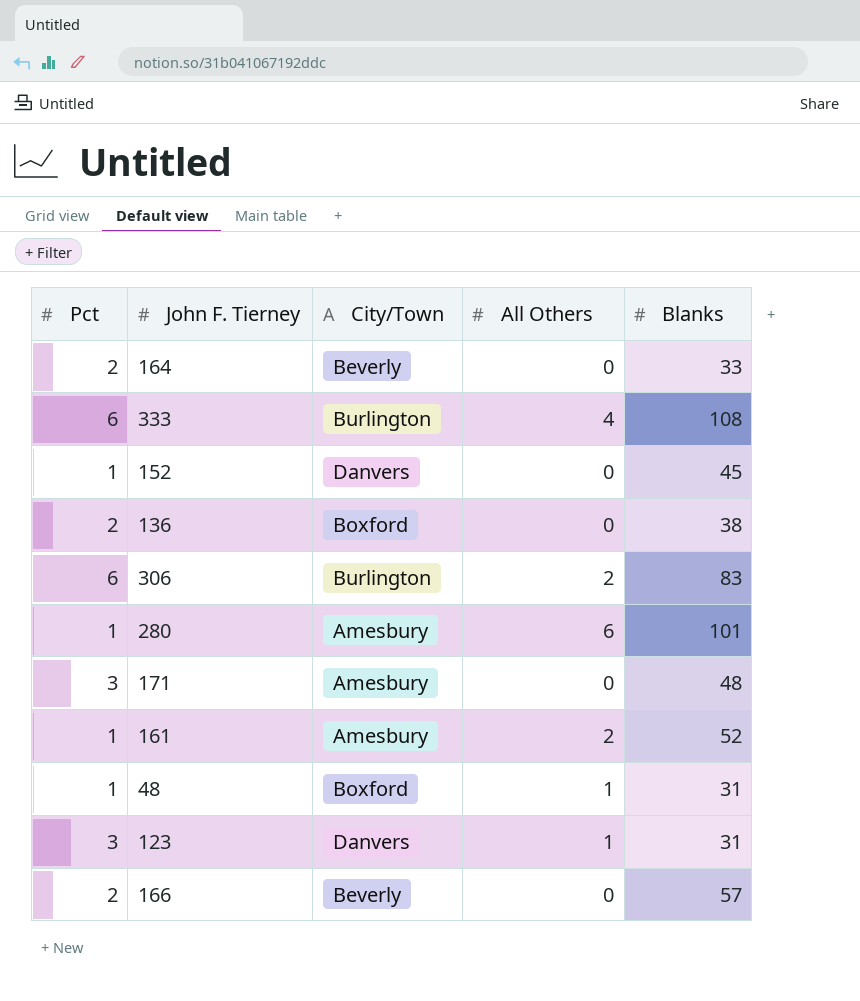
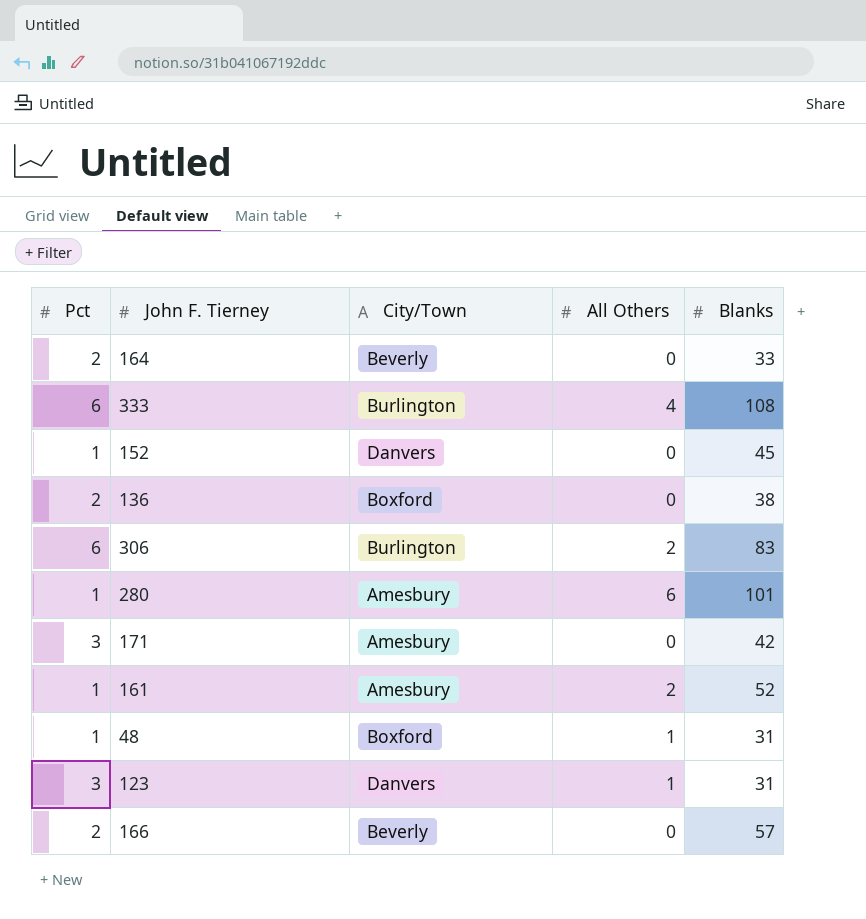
171 | Blanks: 48 -> 42

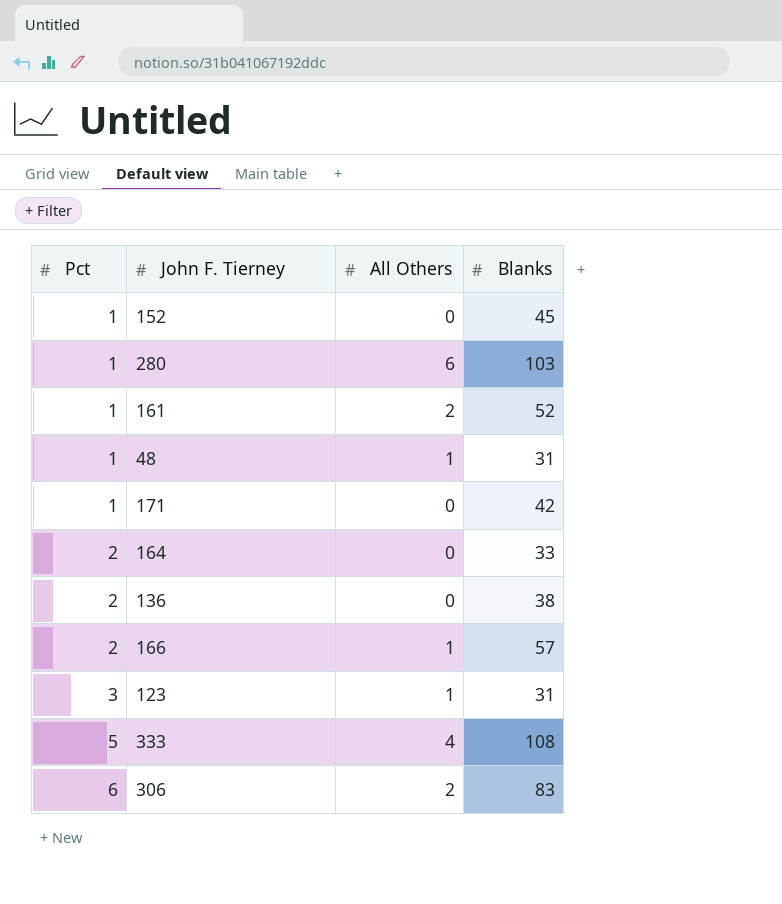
row order: none -> Pct ascending
column City/Town | position: 3 -> none
280 | Blanks: 101 -> 103
171 | Pct: 3 -> 1
166 | All Others: 0 -> 1
333 | Pct: 6 -> 5

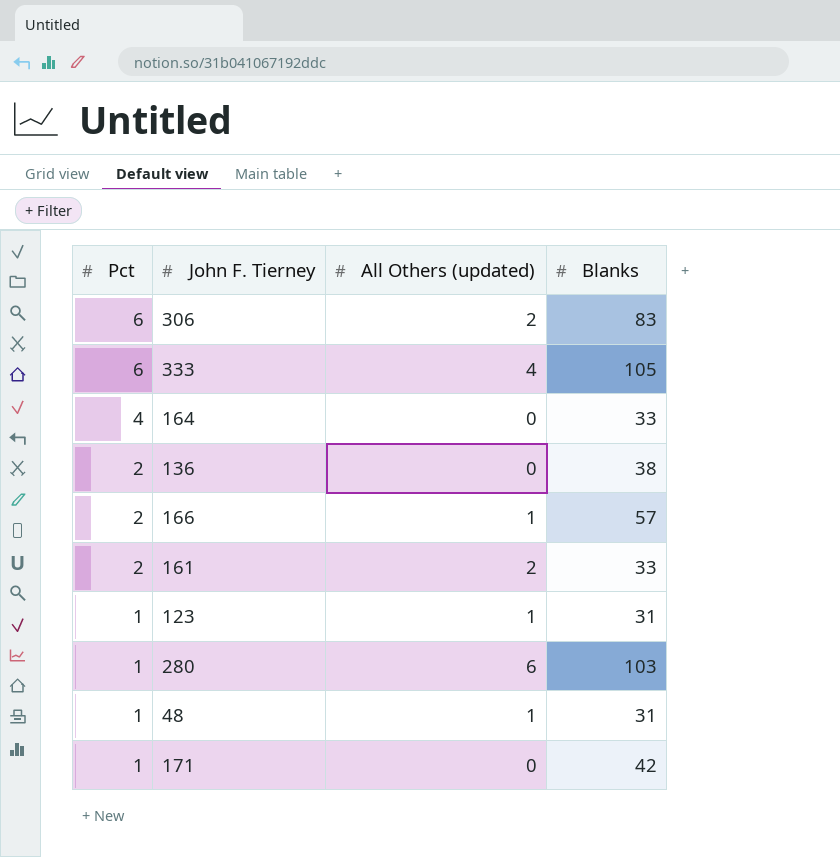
row order: Pct ascending -> Pct descending
column name: All Others -> All Others (updated)
row 152: 1 | 0 | 45 -> none
333 | Pct: 5 -> 6
333 | Blanks: 108 -> 105
164 | Pct: 2 -> 4
161 | Pct: 1 -> 2
161 | Blanks: 52 -> 33
123 | Pct: 3 -> 1

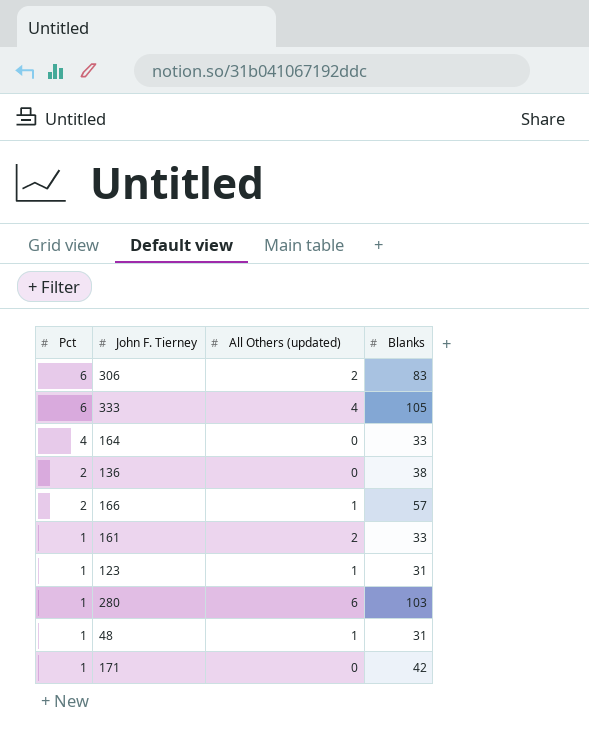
161 | Pct: 2 -> 1

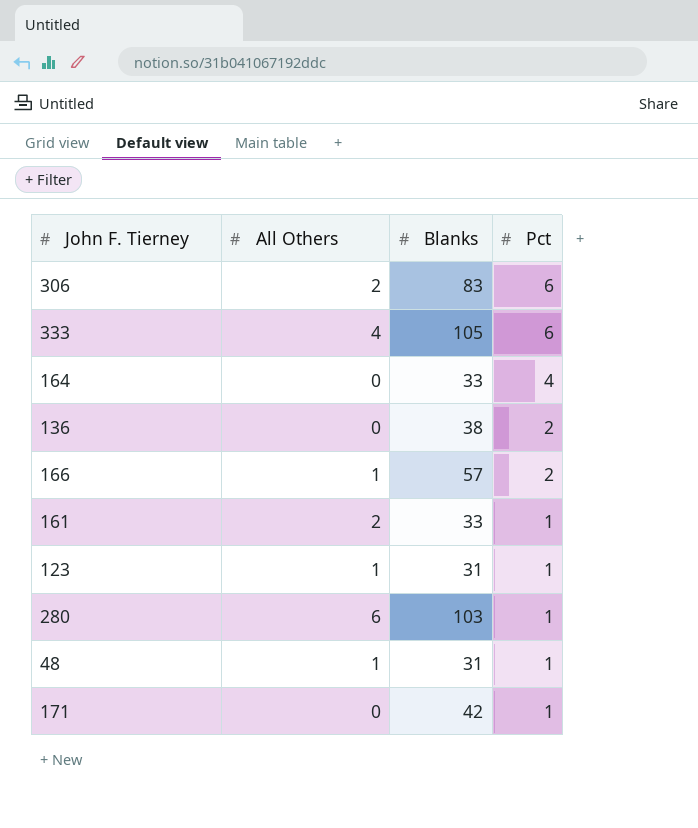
column name: All Others (updated) -> All Others
column Pct | position: 1 -> 4

